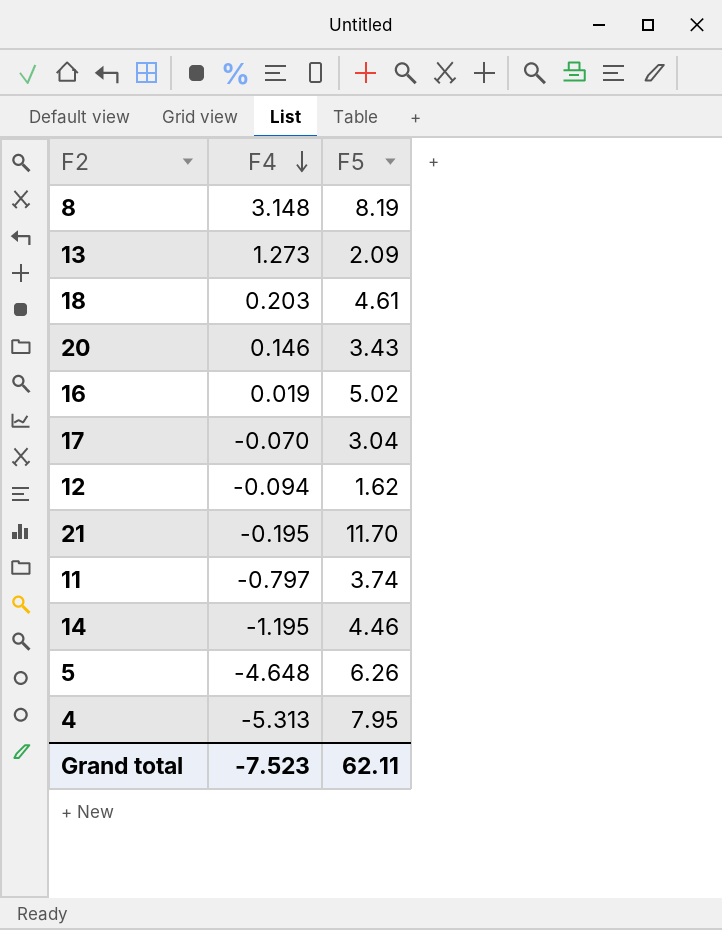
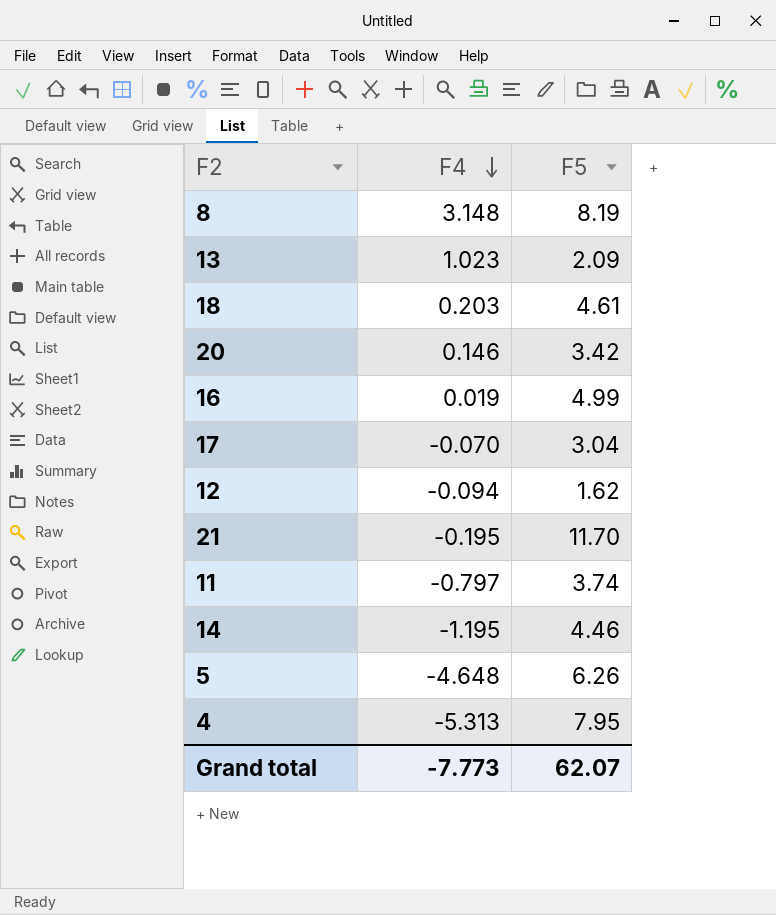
13 | F4: 1.273 -> 1.023
20 | F5: 3.43 -> 3.42
16 | F5: 5.02 -> 4.99
Grand total | F4: -7.523 -> -7.773
Grand total | F5: 62.11 -> 62.07

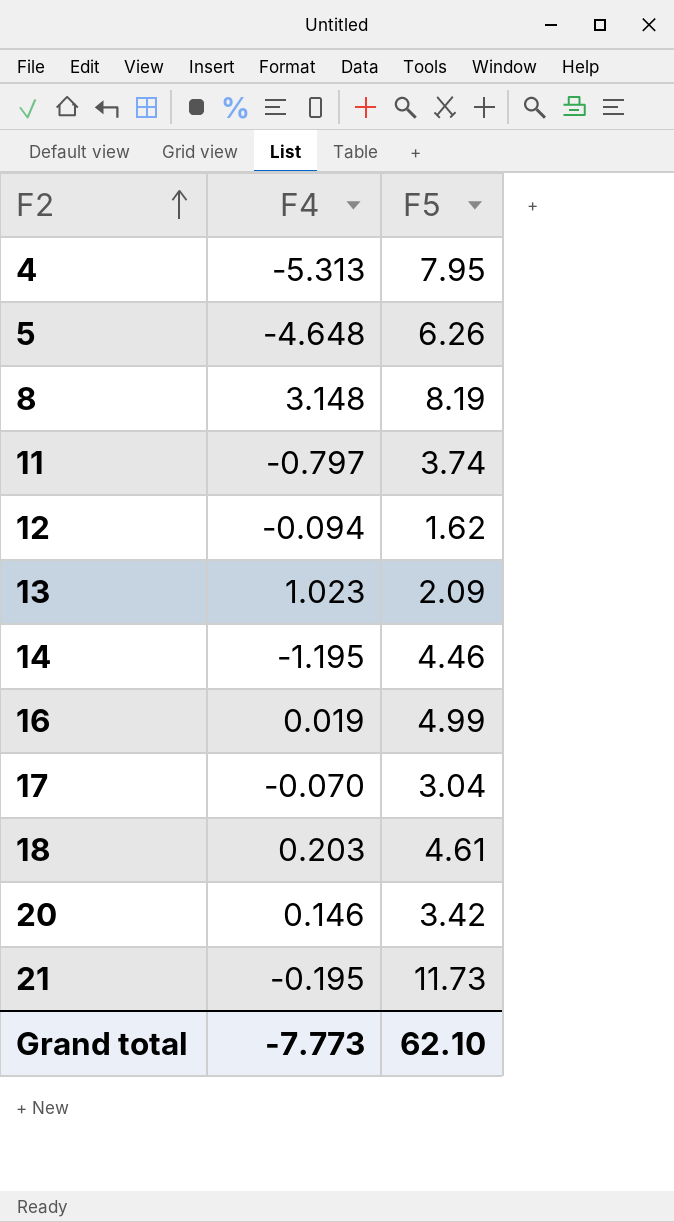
row order: F4 descending -> F2 ascending
21 | F5: 11.70 -> 11.73
Grand total | F5: 62.07 -> 62.10

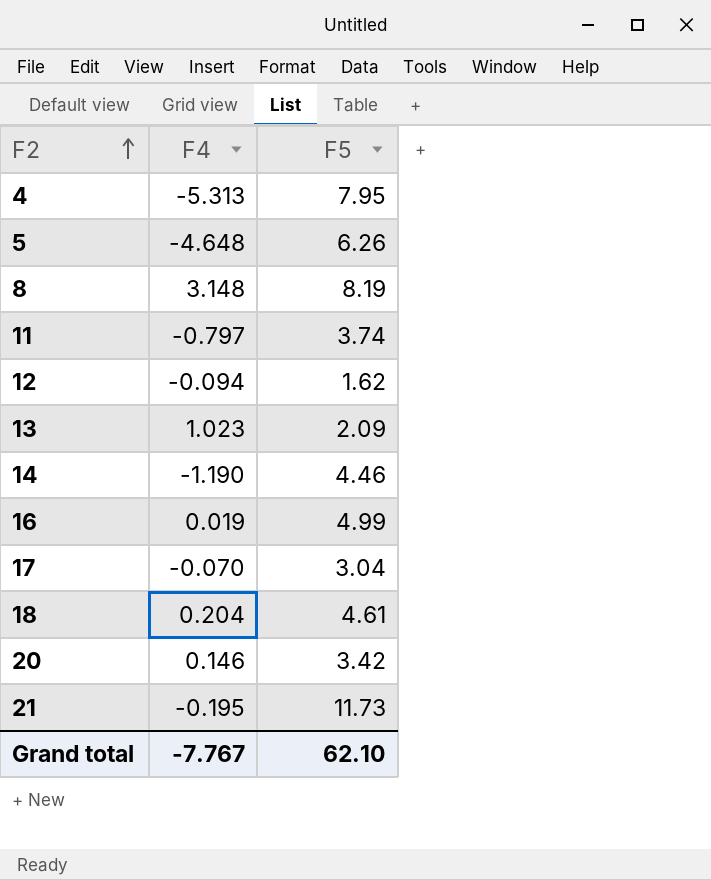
14 | F4: -1.195 -> -1.190
18 | F4: 0.203 -> 0.204
Grand total | F4: -7.773 -> -7.767

